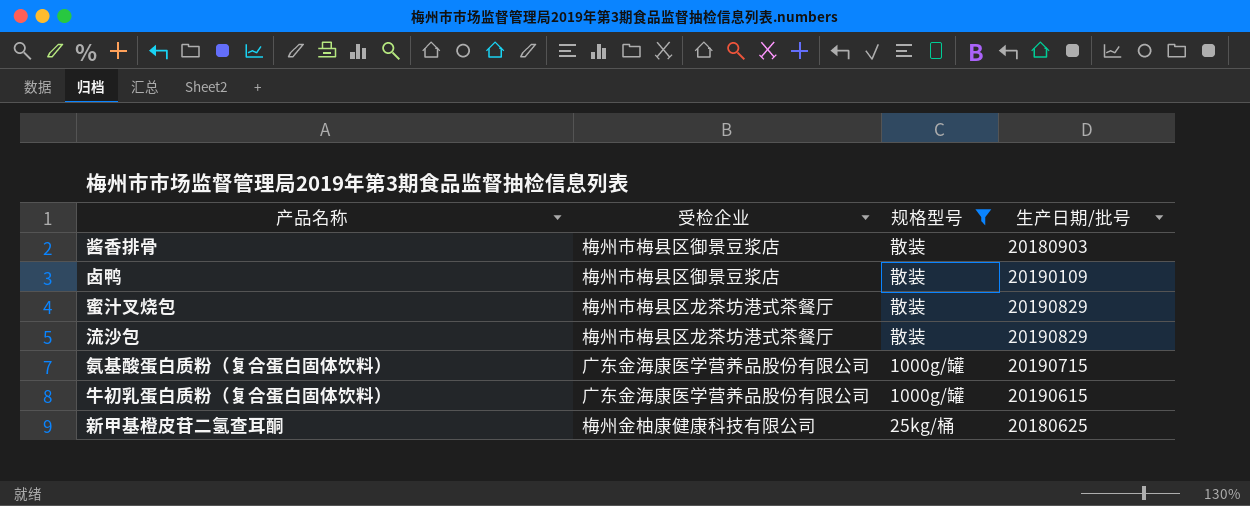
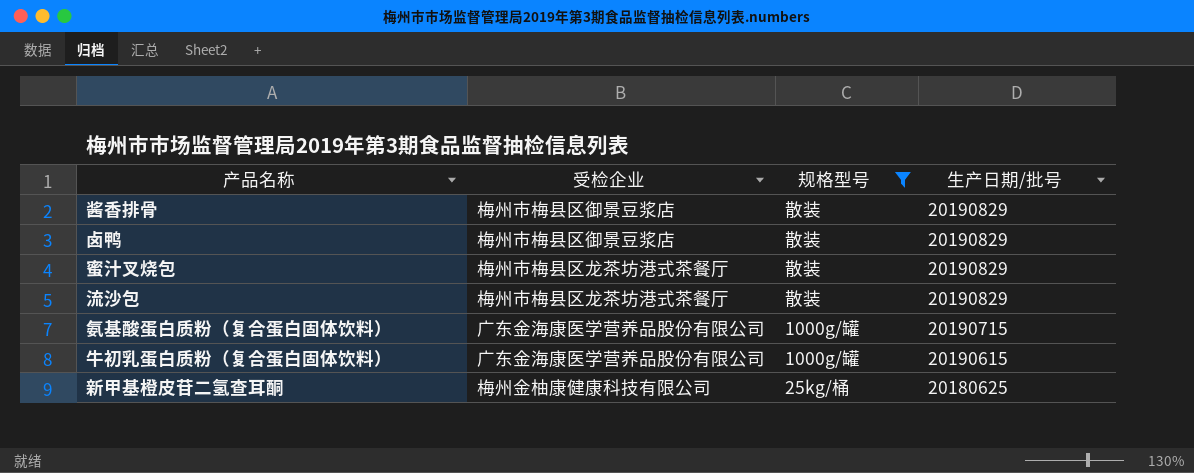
酱香排骨 | 生产日期/批号: 20180903 -> 20190829
卤鸭 | 生产日期/批号: 20190109 -> 20190829

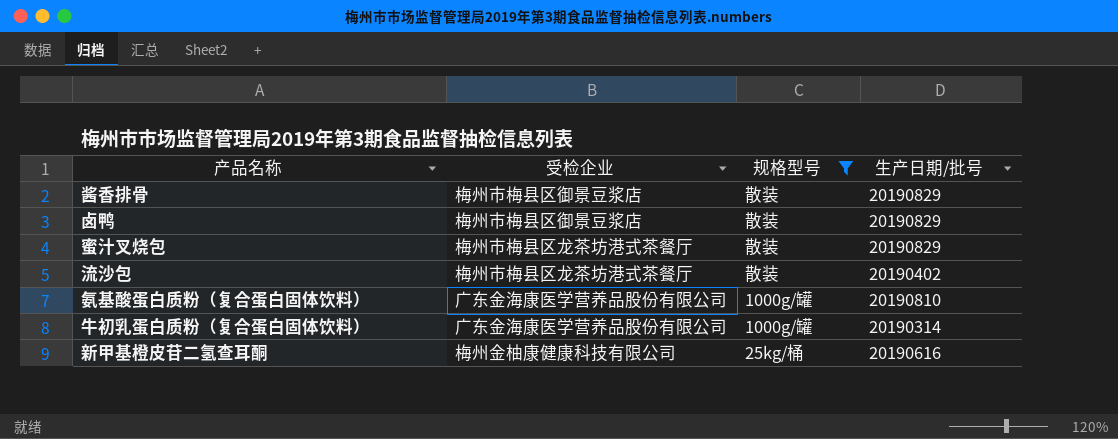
流沙包 | 生产日期/批号: 20190829 -> 20190402
氨基酸蛋白质粉（复合蛋白固体饮料） | 生产日期/批号: 20190715 -> 20190810
牛初乳蛋白质粉（复合蛋白固体饮料） | 生产日期/批号: 20190615 -> 20190314
新甲基橙皮苷二氢查耳酮 | 生产日期/批号: 20180625 -> 20190616

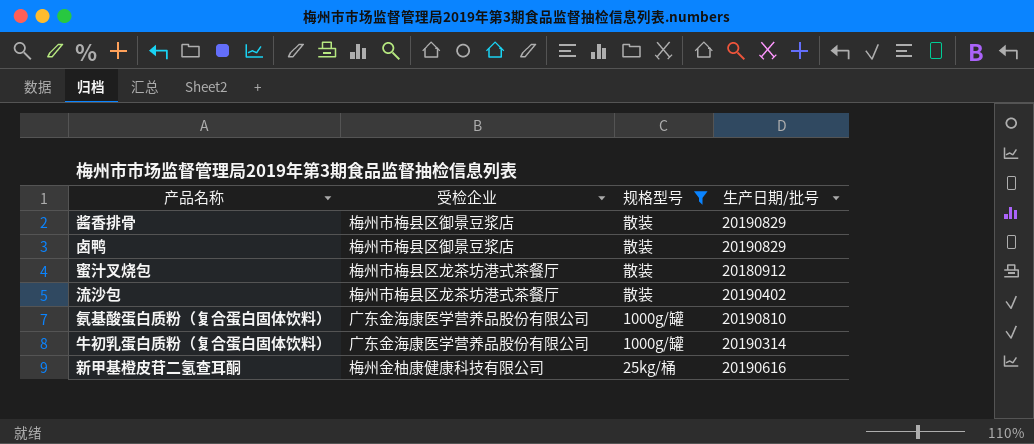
蜜汁叉烧包 | 生产日期/批号: 20190829 -> 20180912

